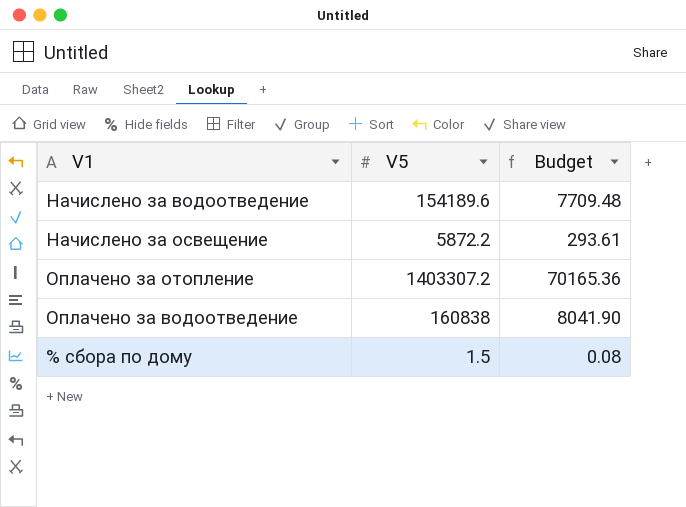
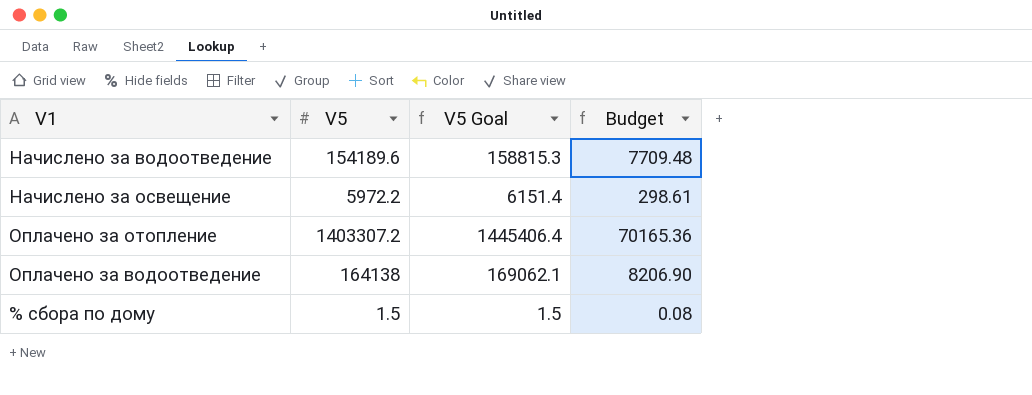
column V5 Goal | formula: none -> [V5] * 1.03
Начислено за освещение | V5: 5872.2 -> 5972.2
Начислено за освещение | Budget: 293.61 -> 298.61
Оплачено за водоотведение | V5: 160838 -> 164138
Оплачено за водоотведение | Budget: 8041.90 -> 8206.90

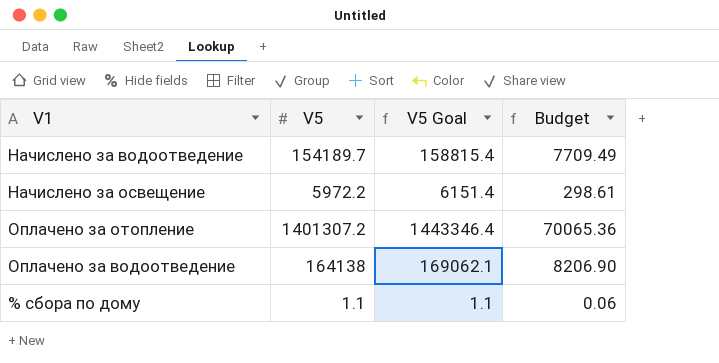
Начислено за водоотведение | V5: 154189.6 -> 154189.7
Начислено за водоотведение | V5 Goal: 158815.3 -> 158815.4
Начислено за водоотведение | Budget: 7709.48 -> 7709.49
Оплачено за отопление | V5: 1403307.2 -> 1401307.2
Оплачено за отопление | V5 Goal: 1445406.4 -> 1443346.4
Оплачено за отопление | Budget: 70165.36 -> 70065.36
% сбора по дому | V5: 1.5 -> 1.1
% сбора по дому | V5 Goal: 1.5 -> 1.1
% сбора по дому | Budget: 0.08 -> 0.06

